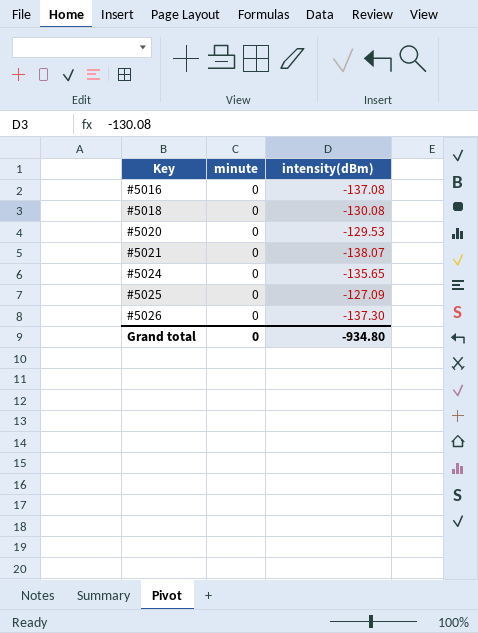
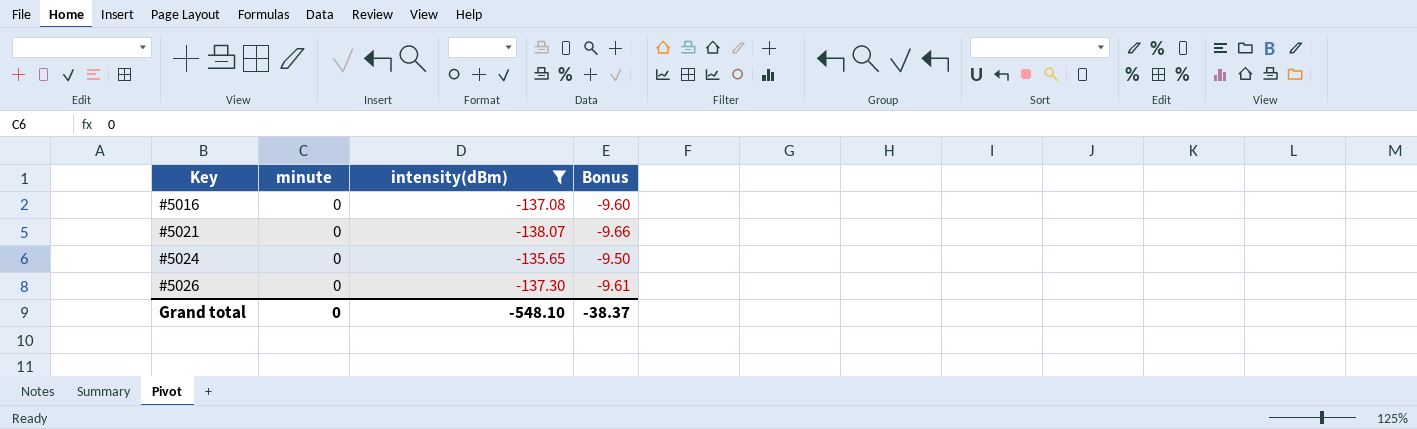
filter: none -> intensity(dBm) <= -135.65
column Bonus | formula: none -> [intensity(dBm)] * 0.07
Grand total | intensity(dBm): -934.80 -> -548.10

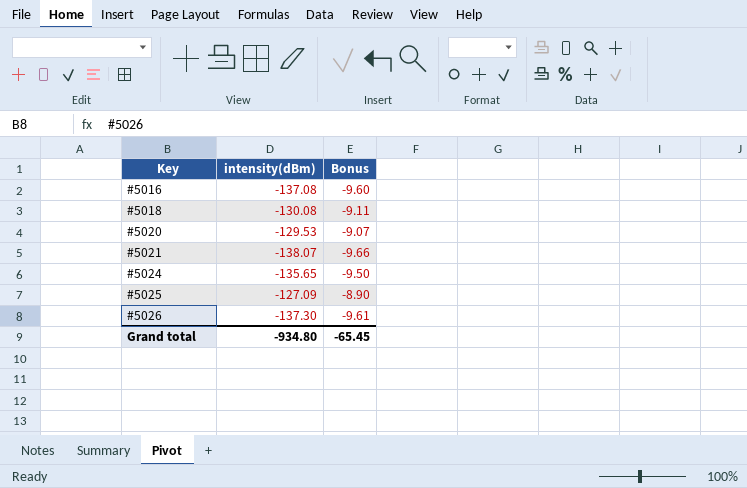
filter: intensity(dBm) <= -135.65 -> none
column minute | position: 2 -> none
Grand total | intensity(dBm): -548.10 -> -934.80
Grand total | Bonus: -38.37 -> -65.45

